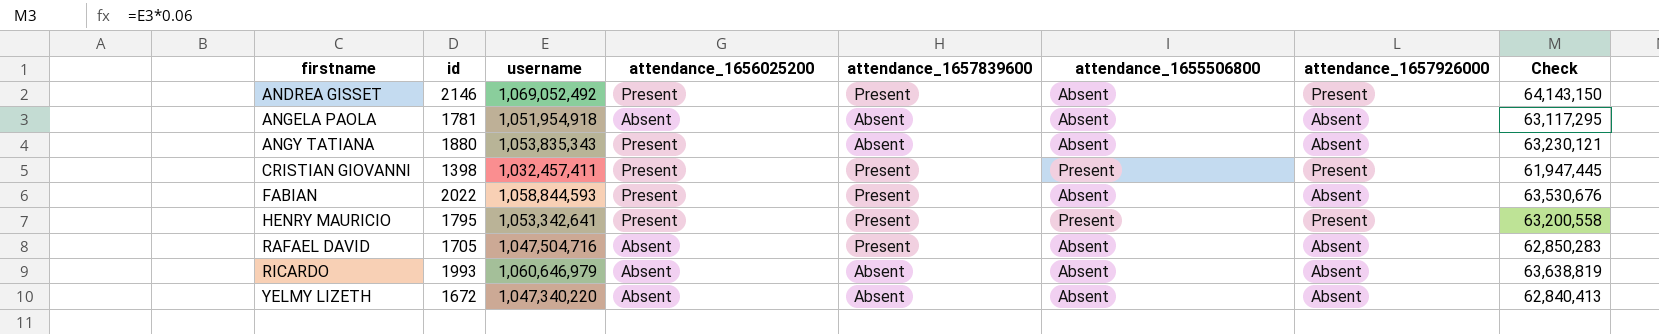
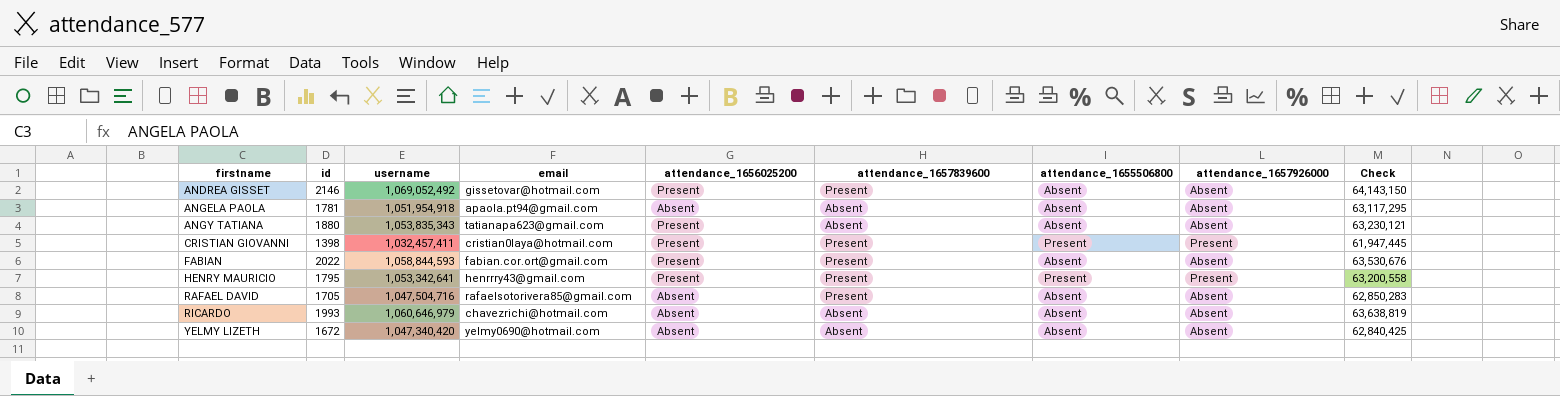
column email | position: none -> 4
ANDREA GISSET | attendance_1657926000: Present -> Absent
YELMY LIZETH | username: 1,047,340,220 -> 1,047,340,420
YELMY LIZETH | Check: 62,840,413 -> 62,840,425

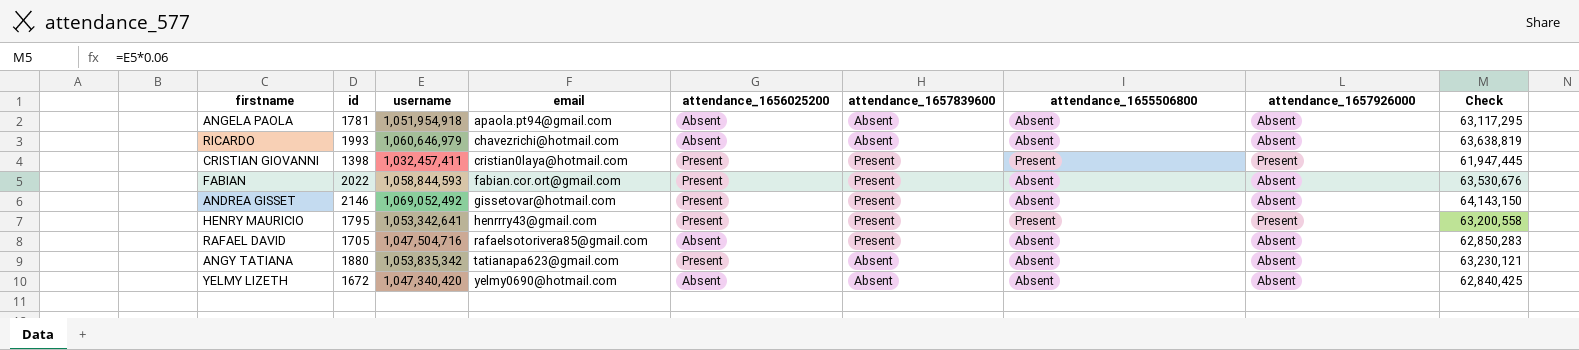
row order: firstname ascending -> email ascending
ANGY TATIANA | username: 1,053,835,343 -> 1,053,835,342

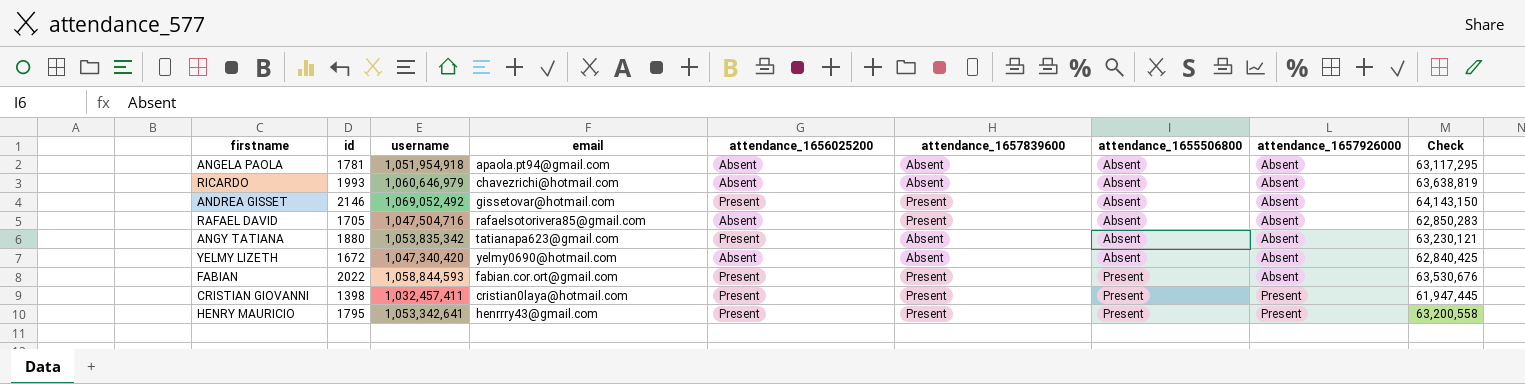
row order: email ascending -> attendance_1655506800 ascending
FABIAN | attendance_1655506800: Absent -> Present

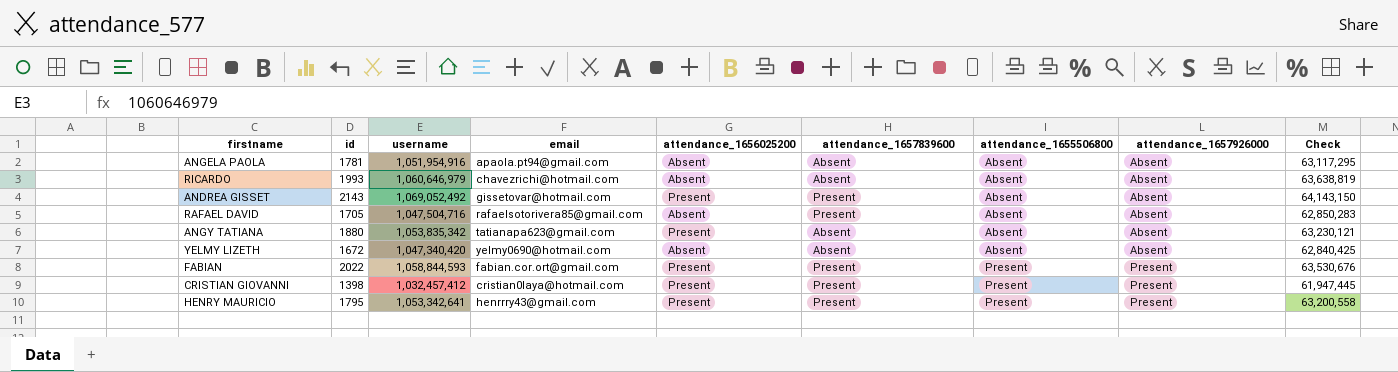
ANGELA PAOLA | username: 1,051,954,918 -> 1,051,954,916
ANDREA GISSET | id: 2146 -> 2143
FABIAN | attendance_1657926000: Absent -> Present
CRISTIAN GIOVANNI | username: 1,032,457,411 -> 1,032,457,412

